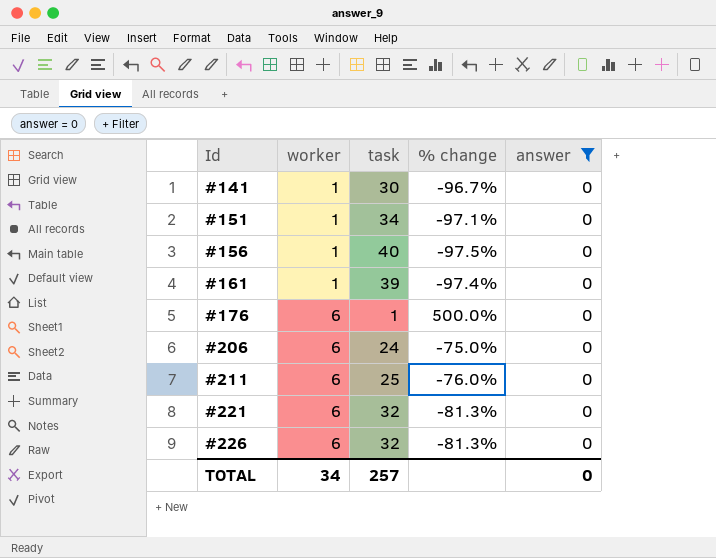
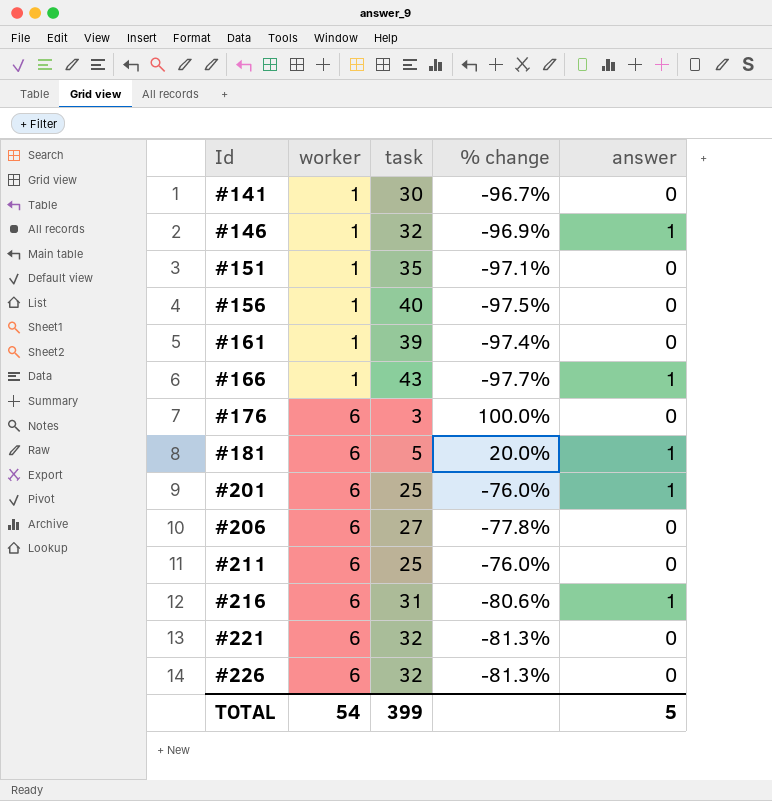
filter: answer = 0 -> none
#151 | task: 34 -> 35
#176 | task: 1 -> 3
#176 | % change: 500.0% -> 100.0%
#206 | task: 24 -> 27
#206 | % change: -75.0% -> -77.8%
TOTAL | worker: 34 -> 54
TOTAL | task: 257 -> 399
TOTAL | answer: 0 -> 5

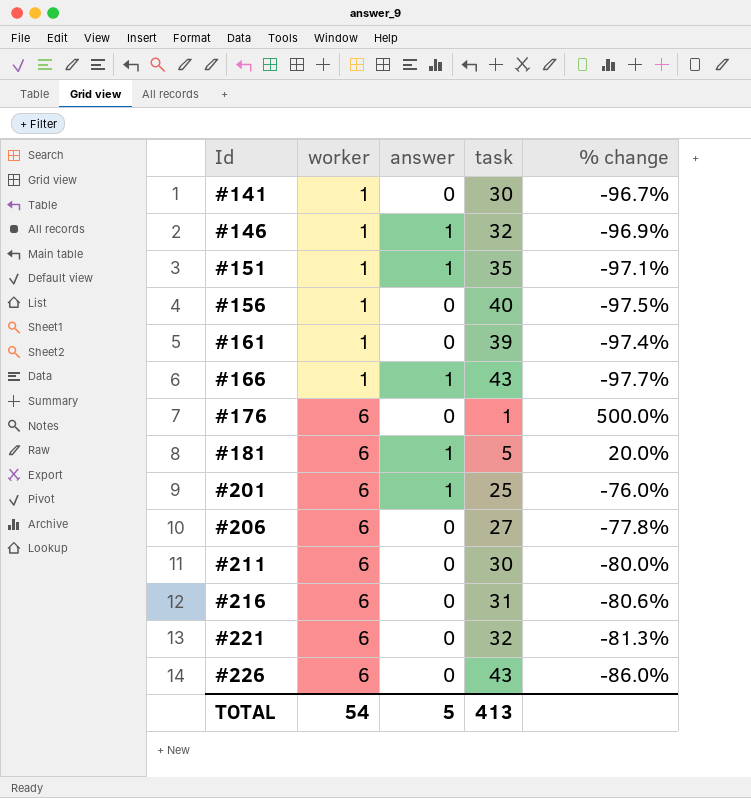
column answer | position: 5 -> 3
#151 | answer: 0 -> 1
#176 | task: 3 -> 1
#176 | % change: 100.0% -> 500.0%
#211 | task: 25 -> 30
#211 | % change: -76.0% -> -80.0%
#216 | answer: 1 -> 0
#226 | task: 32 -> 43
#226 | % change: -81.3% -> -86.0%
TOTAL | task: 399 -> 413

